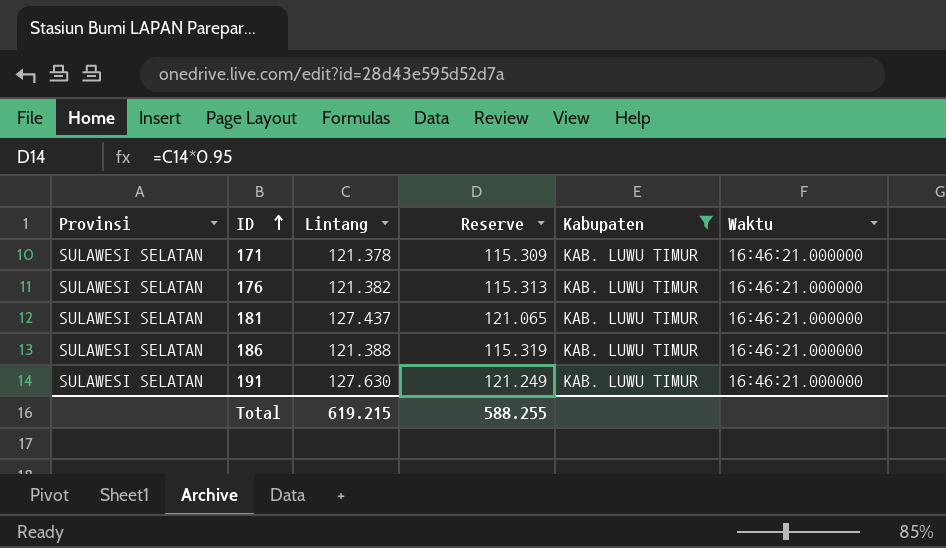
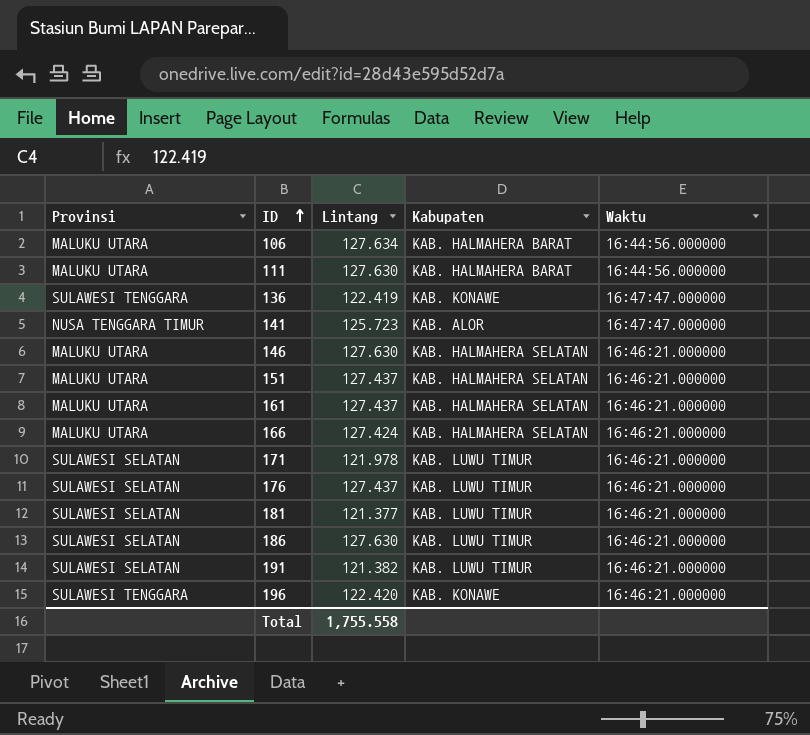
filter: Kabupaten = KAB. LUWU TIMUR -> none
column Reserve | formula: [Lintang] * 0.95 -> none
171 | Lintang: 121.378 -> 121.978
176 | Lintang: 121.382 -> 127.437
181 | Lintang: 127.437 -> 121.377
186 | Lintang: 121.388 -> 127.630
191 | Lintang: 127.630 -> 121.382
Total | Lintang: 619.215 -> 1,755.558

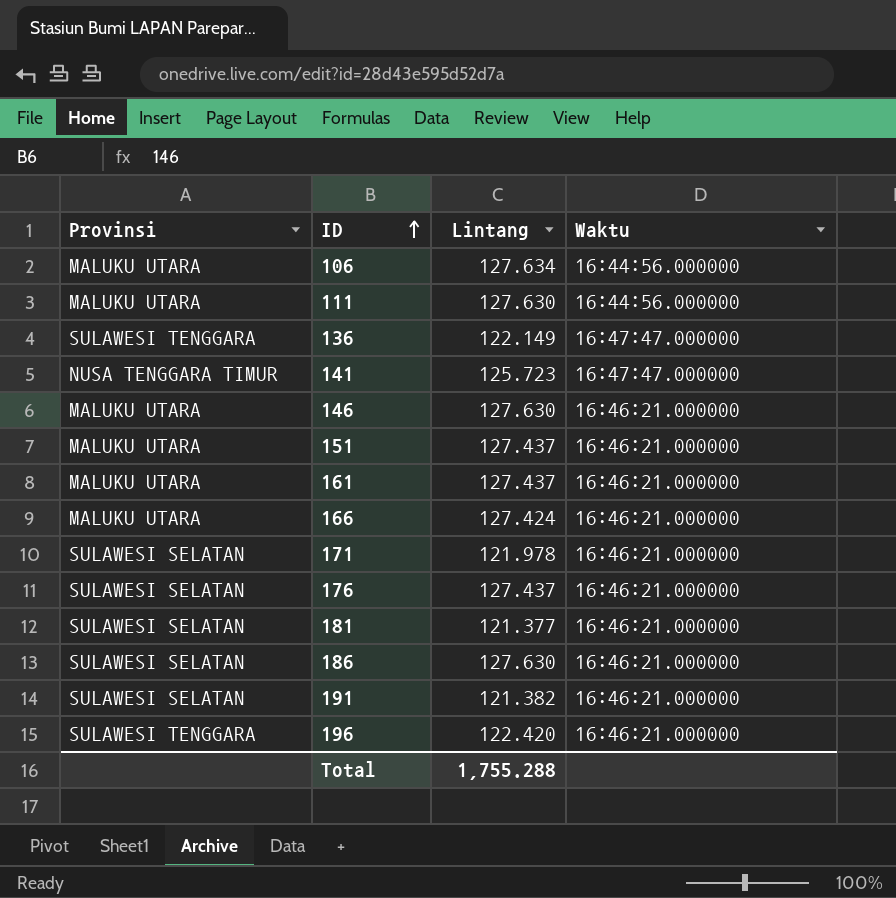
column Kabupaten | position: 4 -> none
136 | Lintang: 122.419 -> 122.149
Total | Lintang: 1,755.558 -> 1,755.288

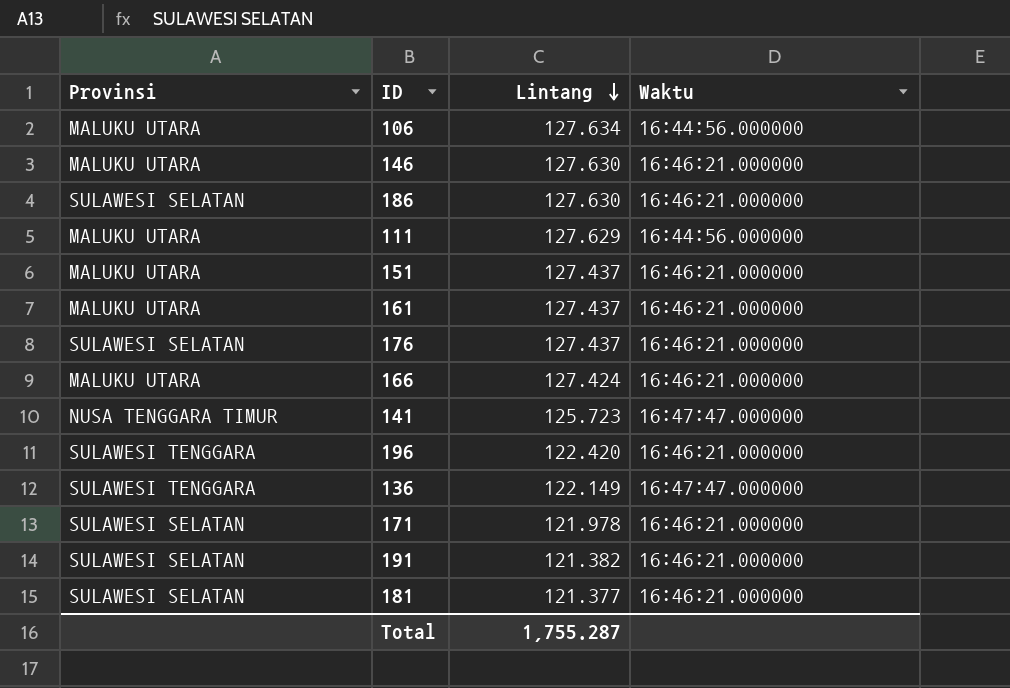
row order: ID ascending -> Lintang descending
111 | Lintang: 127.630 -> 127.629
Total | Lintang: 1,755.288 -> 1,755.287

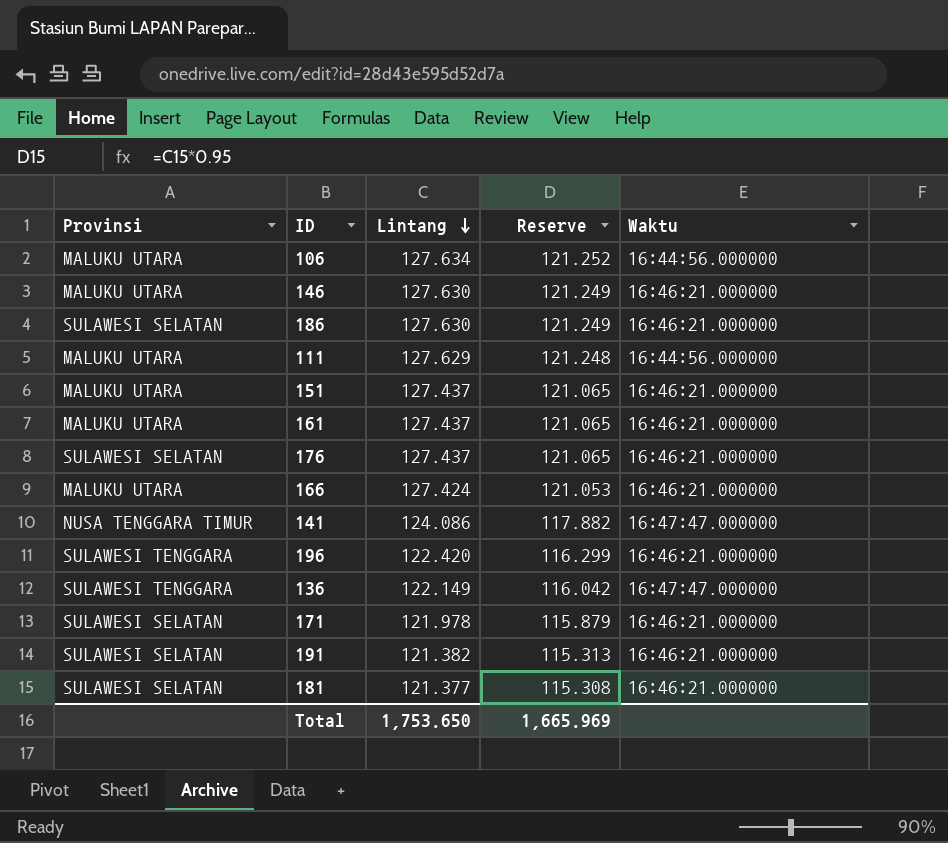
column Reserve | formula: none -> [Lintang] * 0.95
141 | Lintang: 125.723 -> 124.086
Total | Lintang: 1,755.287 -> 1,753.650

